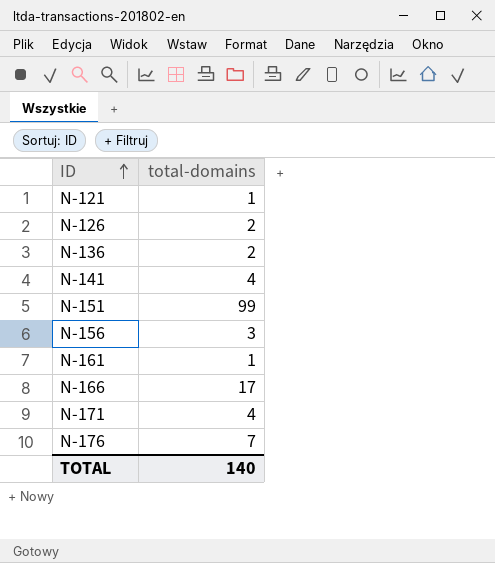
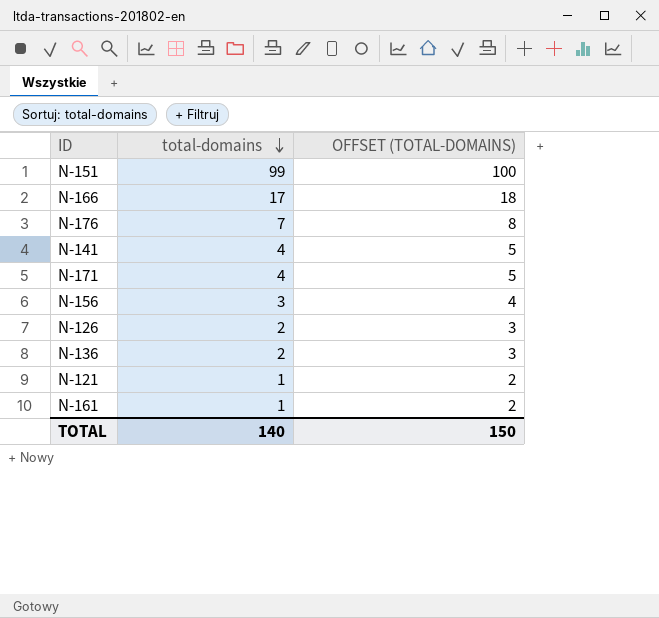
row order: ID ascending -> total-domains descending
column OFFSET (TOTAL-DOMAINS) | formula: none -> [total-domains] + 1

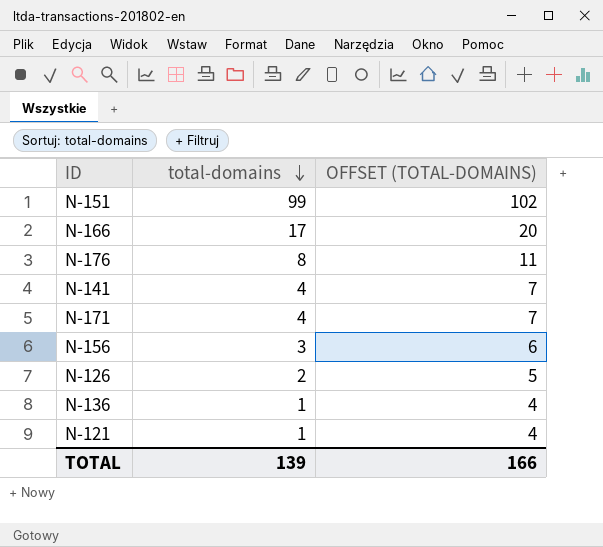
column OFFSET (TOTAL-DOMAINS) | formula: [total-domains] + 1 -> [total-domains] + 3
row N-161: 1 | 2 -> none
N-176 | total-domains: 7 -> 8
N-136 | total-domains: 2 -> 1
TOTAL | total-domains: 140 -> 139
TOTAL | OFFSET (TOTAL-DOMAINS): 150 -> 166

